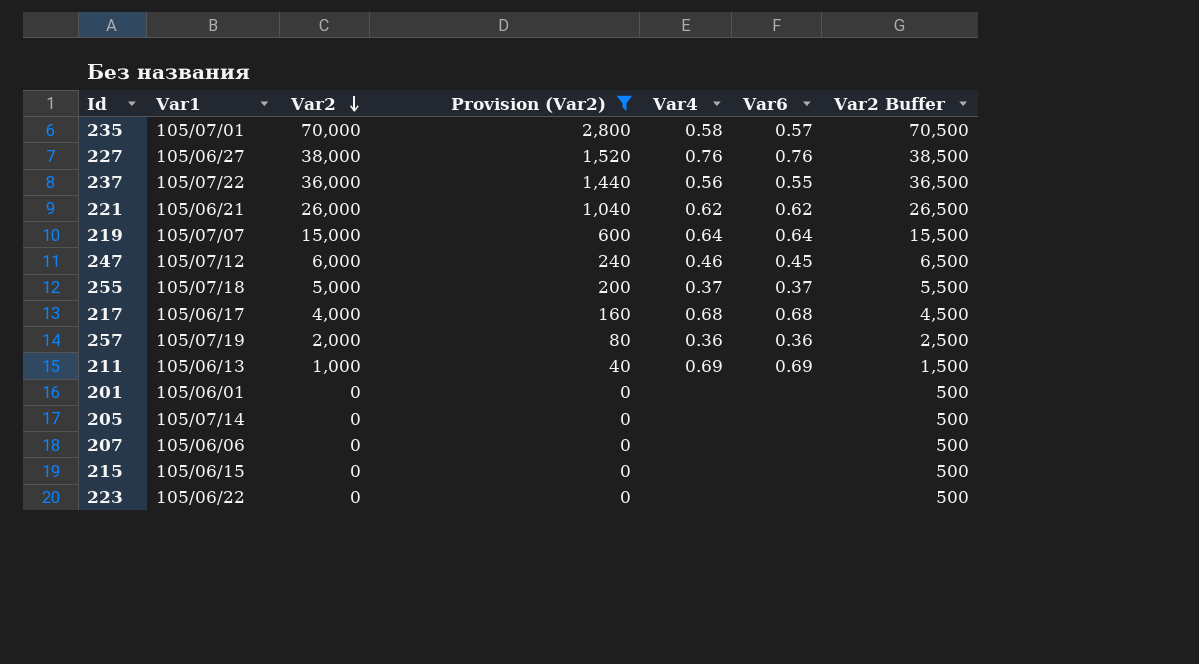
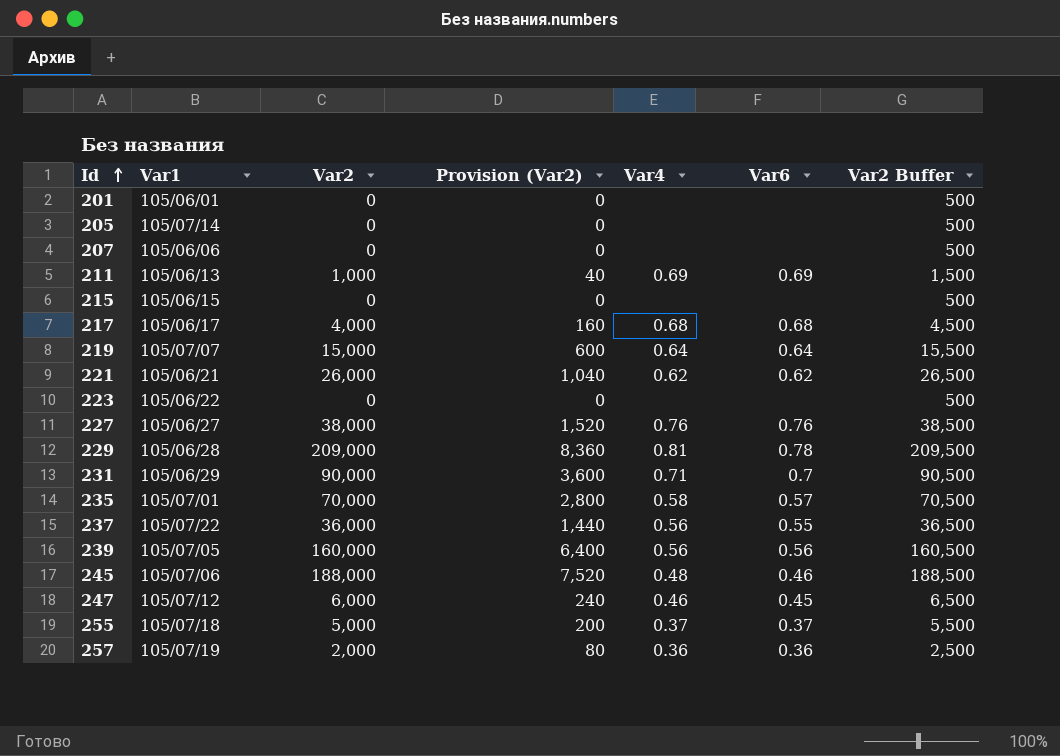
filter: Provision (Var2) <= 2,800 -> none
row order: Var2 descending -> Id ascending

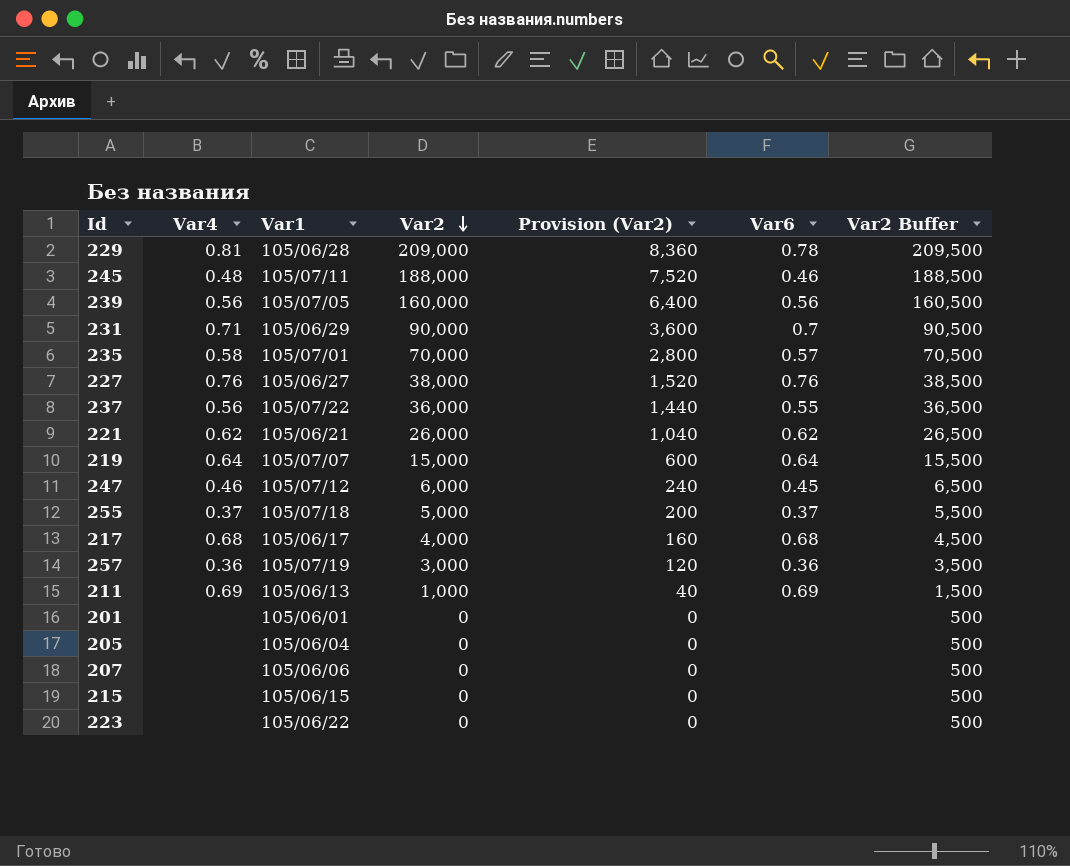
row order: Id ascending -> Var2 descending
column Var4 | position: 5 -> 2
245 | Var1: 105/07/06 -> 105/07/11
257 | Var2: 2,000 -> 3,000
257 | Provision (Var2): 80 -> 120
257 | Var2 Buffer: 2,500 -> 3,500
205 | Var1: 105/07/14 -> 105/06/04

